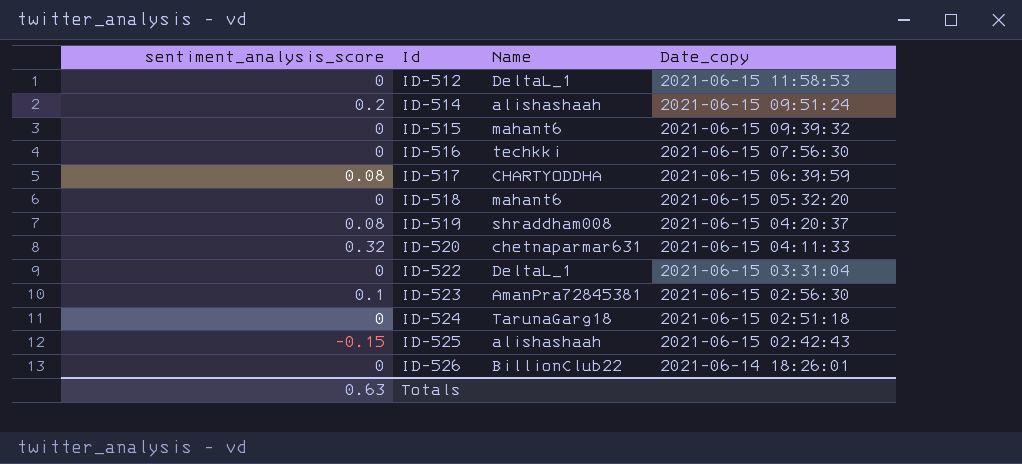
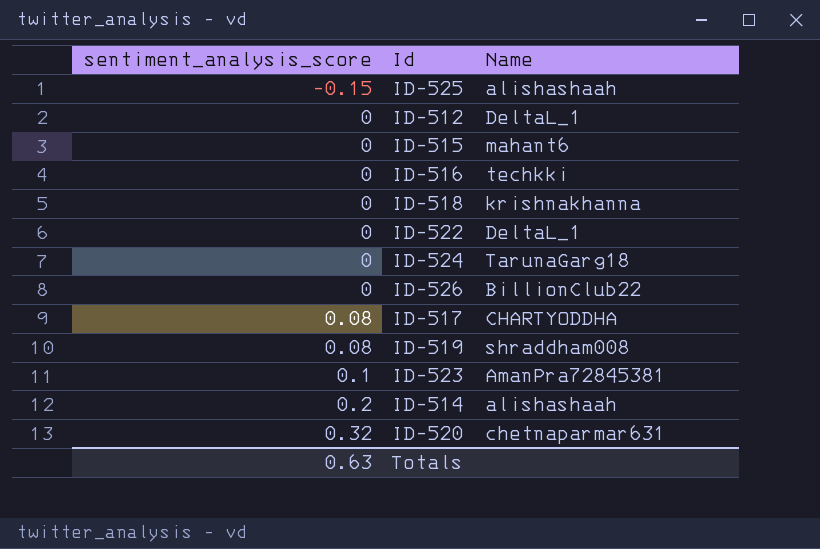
row order: Id ascending -> sentiment_analysis_score ascending
column Date_copy | position: 4 -> none
ID-518 | Name: mahant6 -> krishnakhanna

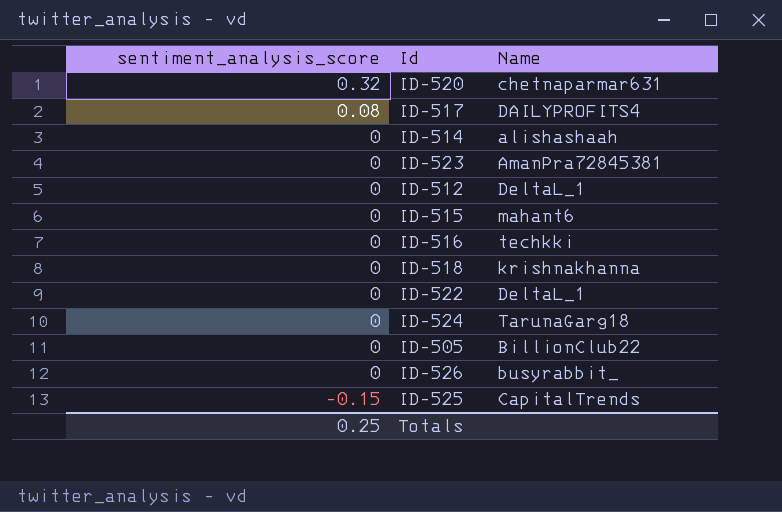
row order: sentiment_analysis_score ascending -> sentiment_analysis_score descending
row ID-519: 0.08 | shraddham008 -> none
ID-517 | Name: CHARTYODDHA -> DAILYPROFITS4
ID-514 | sentiment_analysis_score: 0.2 -> 0
ID-523 | sentiment_analysis_score: 0.1 -> 0
row ID-505: none -> 0 | BillionClub22
ID-526 | Name: BillionClub22 -> busyrabbit_
ID-525 | Name: alishashaah -> CapitalTrends
Totals | sentiment_analysis_score: 0.63 -> 0.25

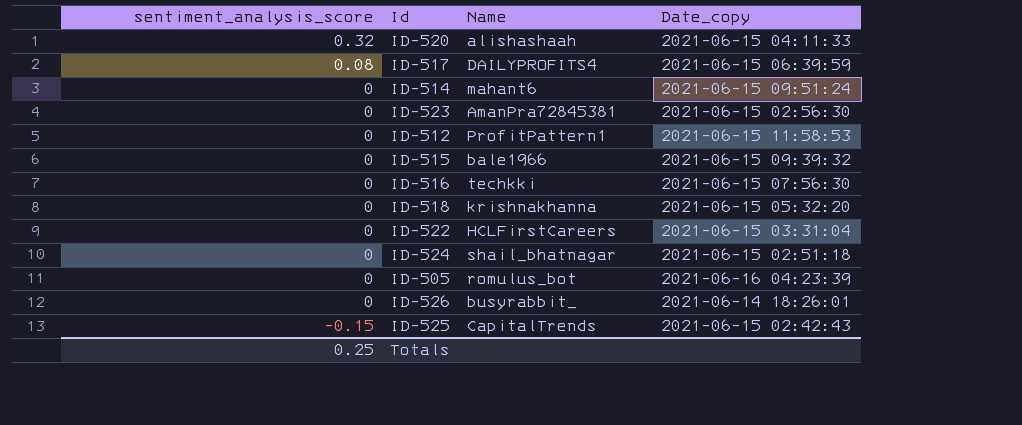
column Date_copy | position: none -> 4
ID-520 | Name: chetnaparmar631 -> alishashaah
ID-514 | Name: alishashaah -> mahant6
ID-512 | Name: DeltaL_1 -> ProfitPattern1
ID-515 | Name: mahant6 -> bale1966
ID-522 | Name: DeltaL_1 -> HCLFirstCareers
ID-524 | Name: TarunaGarg18 -> shail_bhatnagar
ID-505 | Name: BillionClub22 -> romulus_bot

